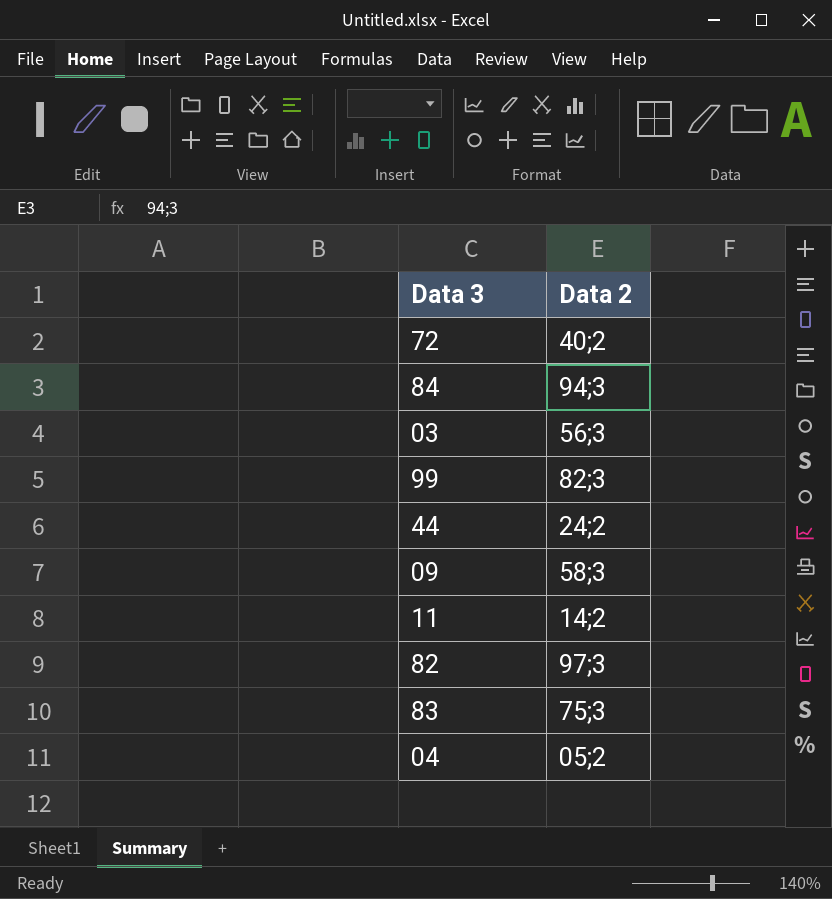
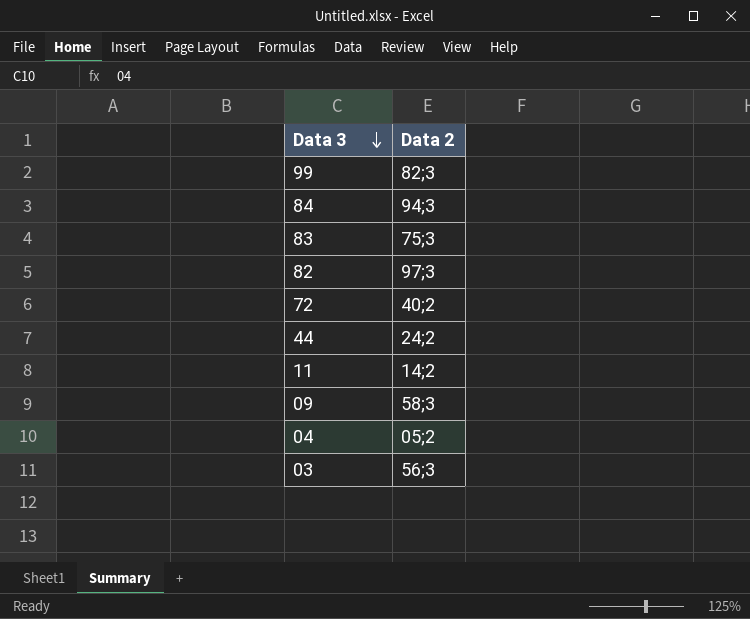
row order: none -> Data 3 descending

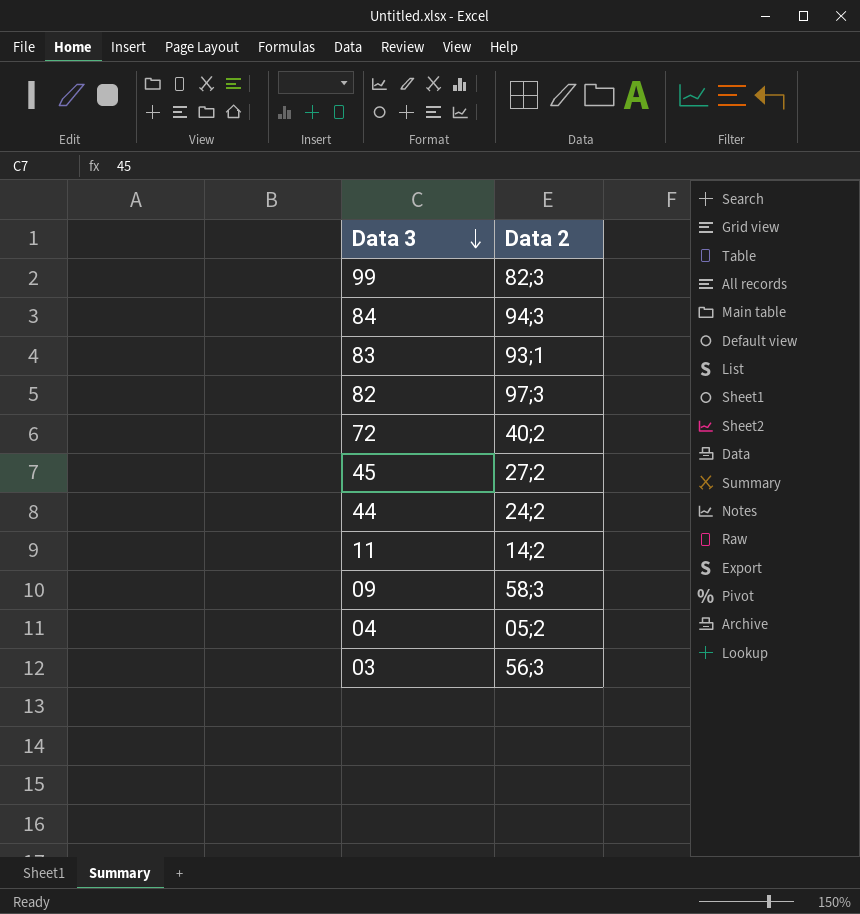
83 | Data 2: 75;3 -> 93;1
row 45: none -> 27;2

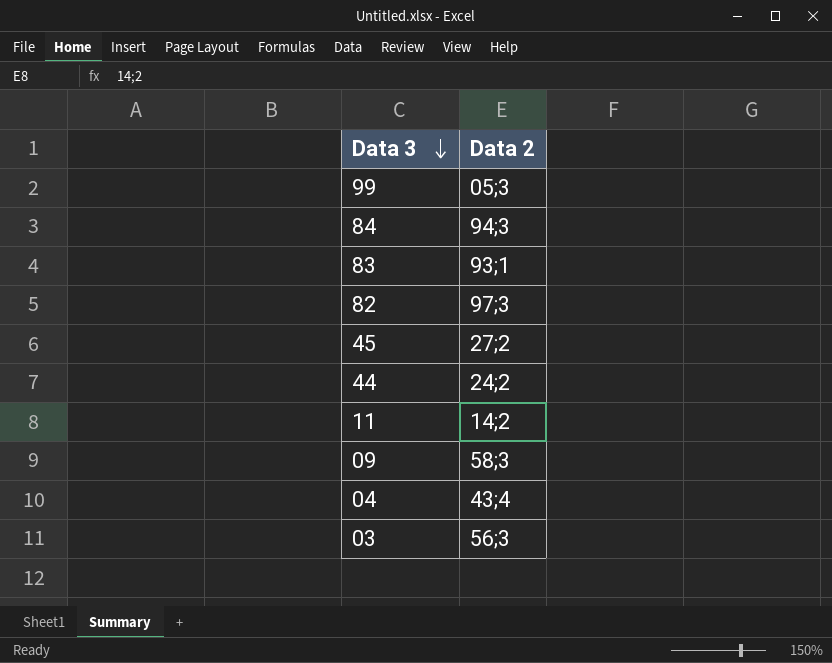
row 72: 40;2 -> none
99 | Data 2: 82;3 -> 05;3
04 | Data 2: 05;2 -> 43;4

